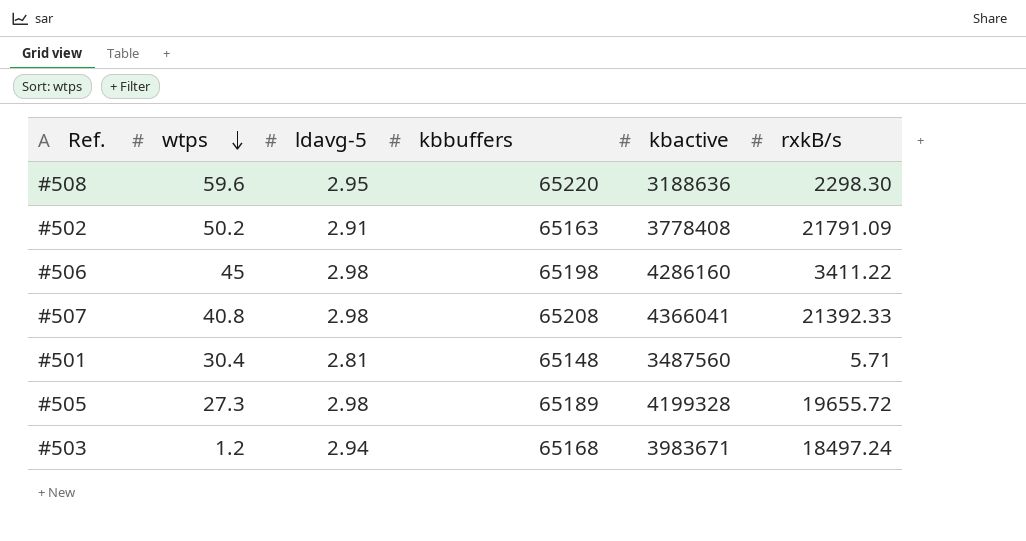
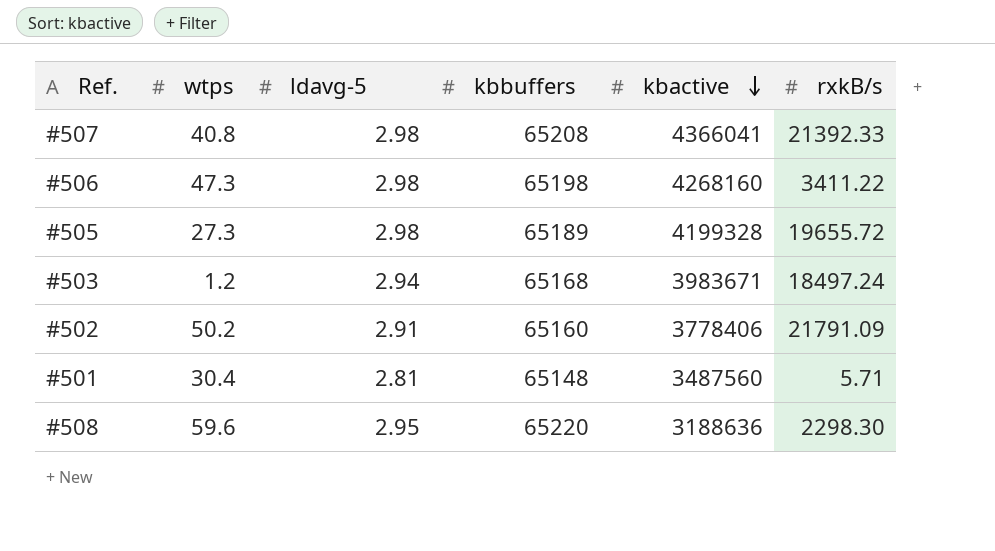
row order: wtps descending -> kbactive descending
#506 | wtps: 45 -> 47.3
#506 | kbactive: 4286160 -> 4268160
#502 | kbbuffers: 65163 -> 65160
#502 | kbactive: 3778408 -> 3778406

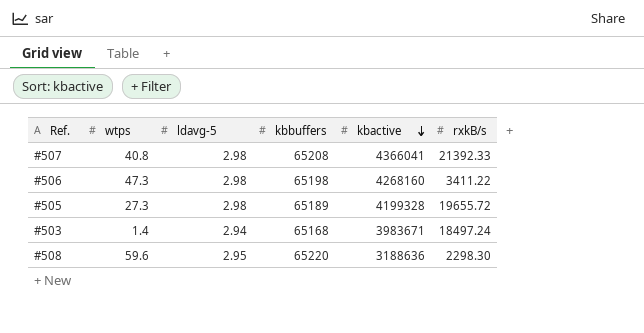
row #502: 50.2 | 2.91 | 65160 | 3778406 | 21791.09 -> none
row #501: 30.4 | 2.81 | 65148 | 3487560 | 5.71 -> none
#503 | wtps: 1.2 -> 1.4

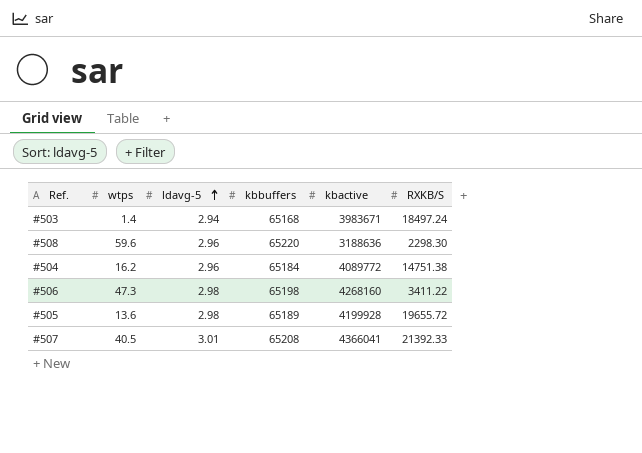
row order: kbactive descending -> ldavg-5 ascending
column name: rxkB/s -> RXKB/S
#508 | ldavg-5: 2.95 -> 2.96
row #504: none -> 16.2 | 2.96 | 65184 | 4089772 | 14751.38
#505 | wtps: 27.3 -> 13.6
#505 | kbactive: 4199328 -> 4199928
#507 | wtps: 40.8 -> 40.5
#507 | ldavg-5: 2.98 -> 3.01

